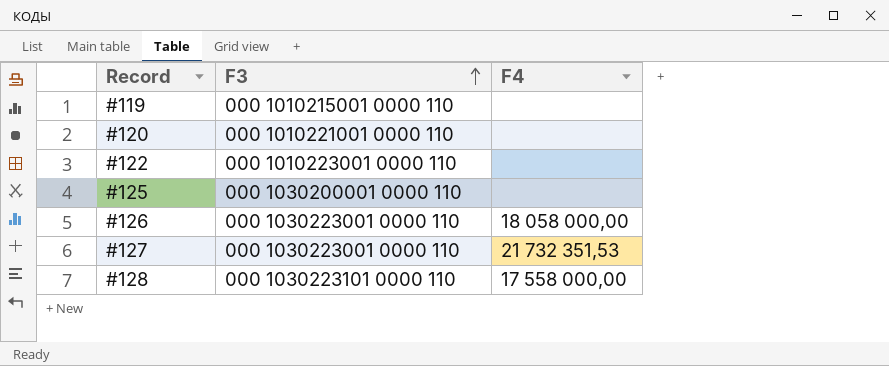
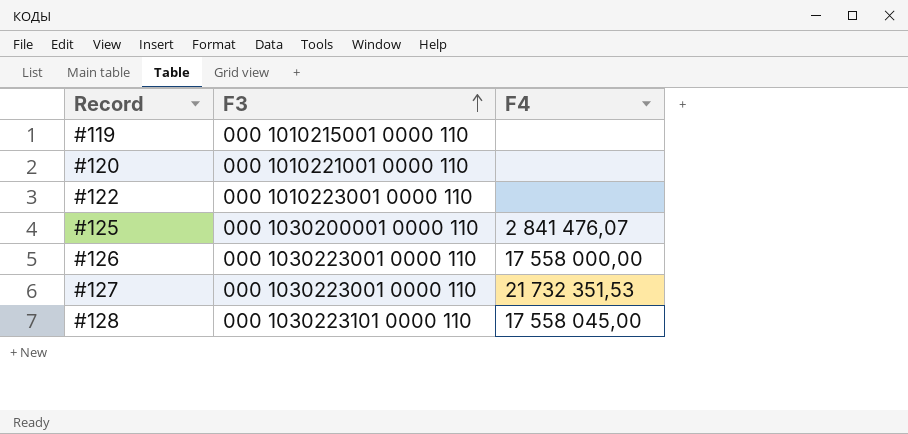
#125 | F4: none -> 2 841 476,07
#126 | F4: 18 058 000,00 -> 17 558 000,00
#128 | F4: 17 558 000,00 -> 17 558 045,00

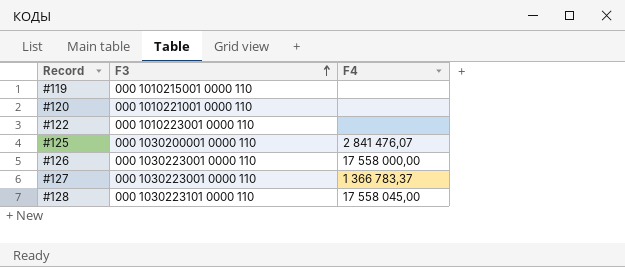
#127 | F4: 21 732 351,53 -> 1 366 783,37

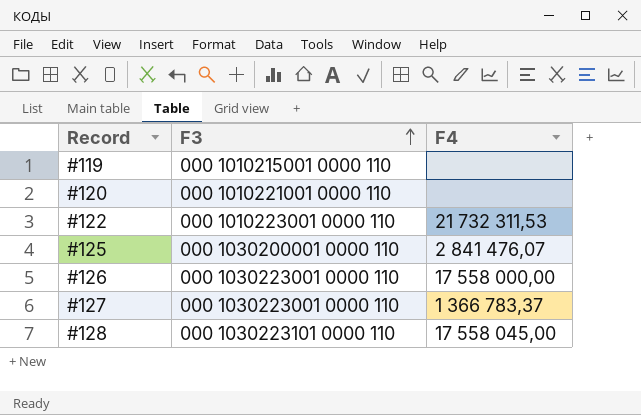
#122 | F4: none -> 21 732 311,53

